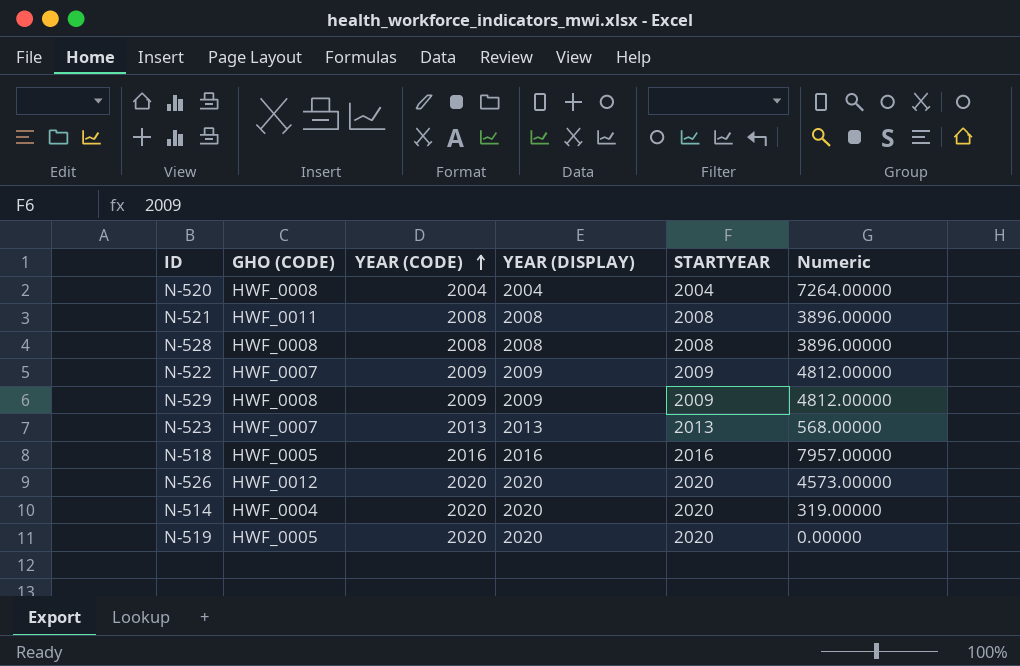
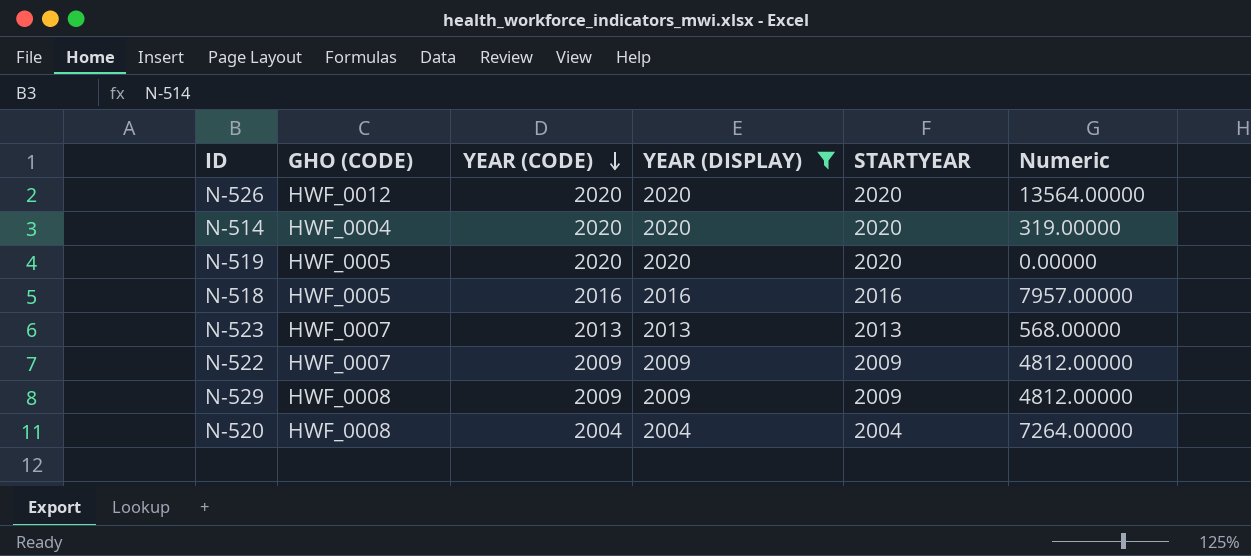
filter: none -> YEAR (DISPLAY) != 2008
row order: YEAR (CODE) ascending -> YEAR (CODE) descending
N-526 | Numeric: 4573.00000 -> 13564.00000

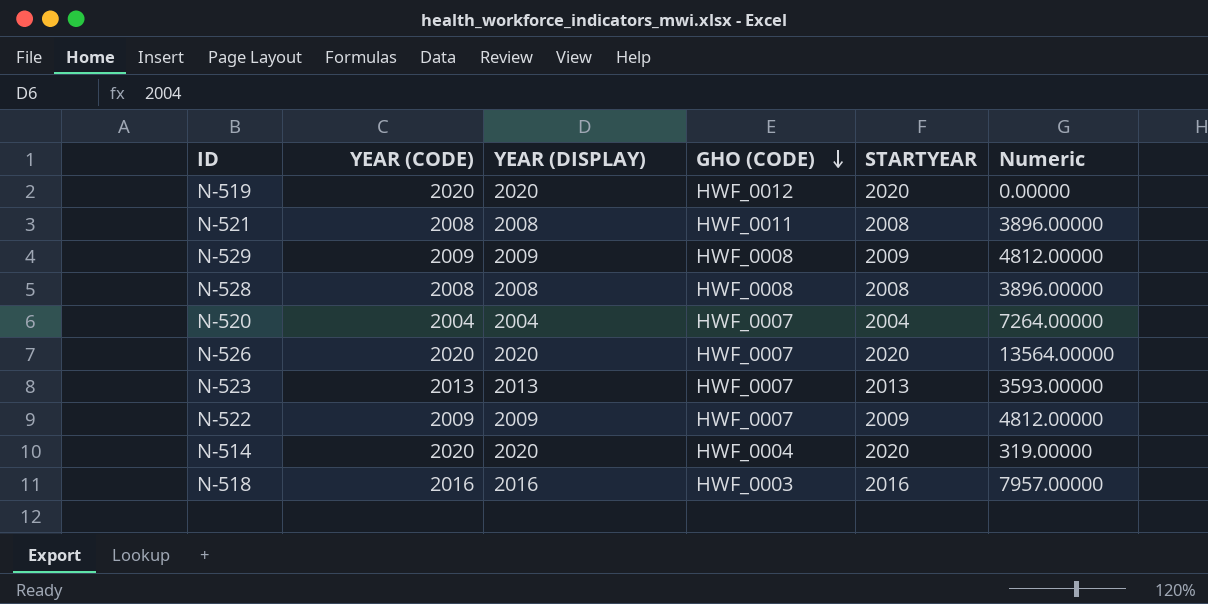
filter: YEAR (DISPLAY) != 2008 -> none
row order: YEAR (CODE) descending -> GHO (CODE) descending
column GHO (CODE) | position: 2 -> 4
N-519 | GHO (CODE): HWF_0005 -> HWF_0012
N-520 | GHO (CODE): HWF_0008 -> HWF_0007
N-526 | GHO (CODE): HWF_0012 -> HWF_0007
N-523 | Numeric: 568.00000 -> 3593.00000
N-518 | GHO (CODE): HWF_0005 -> HWF_0003

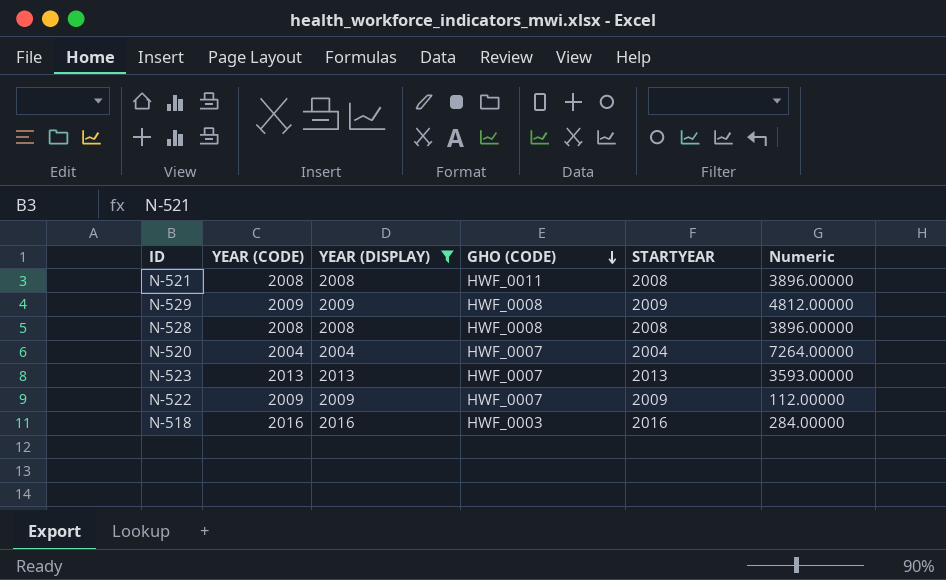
filter: none -> YEAR (DISPLAY) != 2020
N-522 | Numeric: 4812.00000 -> 112.00000
N-518 | Numeric: 7957.00000 -> 284.00000

